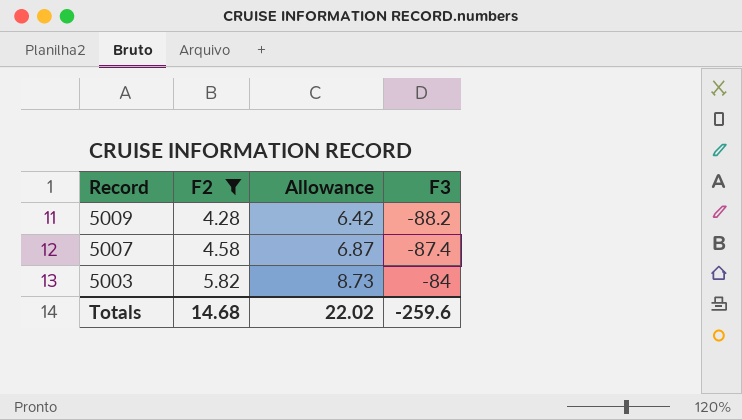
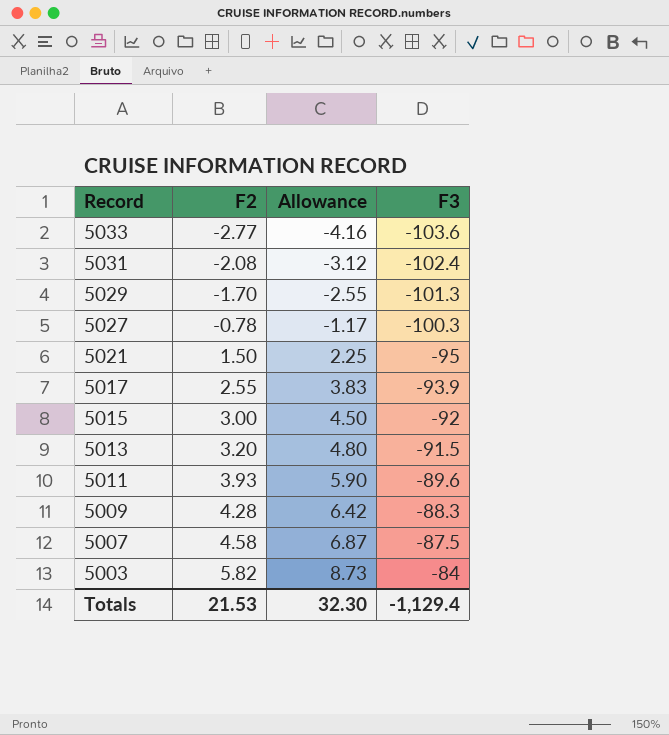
filter: F2 >= 4.28 -> none
5009 | F3: -88.2 -> -88.3
5007 | F3: -87.4 -> -87.5
Totals | F2: 14.68 -> 21.53
Totals | Allowance: 22.02 -> 32.30
Totals | F3: -259.6 -> -1,129.4

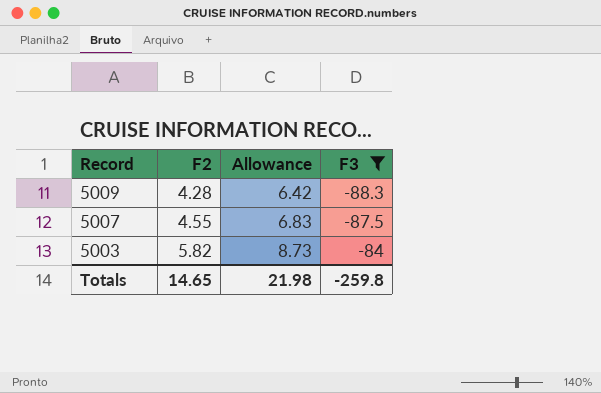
filter: none -> F3 >= -88.3
5007 | F2: 4.58 -> 4.55
5007 | Allowance: 6.87 -> 6.83
Totals | F2: 21.53 -> 14.65
Totals | Allowance: 32.30 -> 21.98
Totals | F3: -1,129.4 -> -259.8

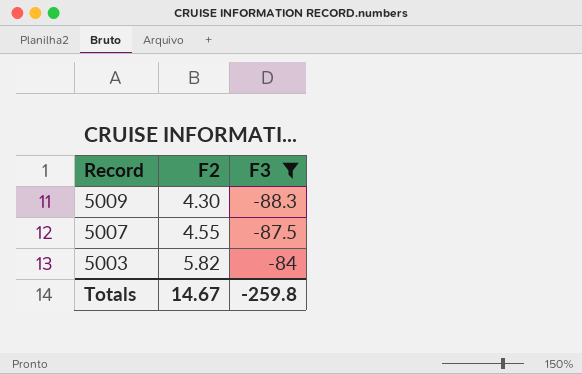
column Allowance | formula: [F2] * 1.5 -> none
5009 | F2: 4.28 -> 4.30
Totals | F2: 14.65 -> 14.67

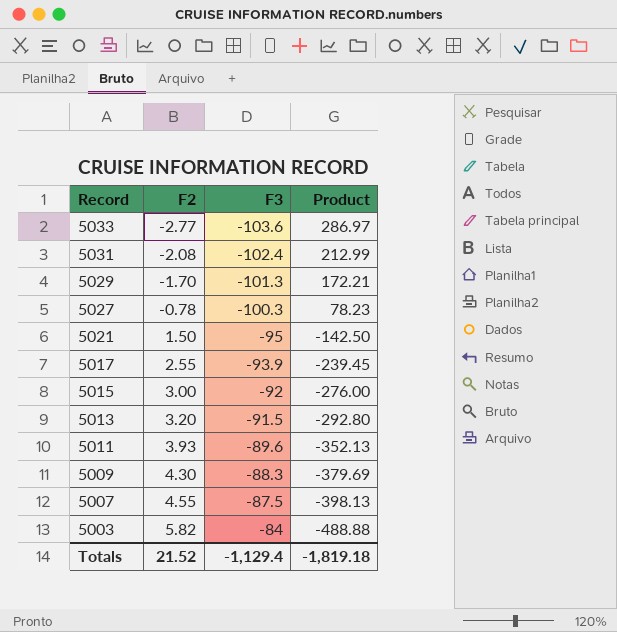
filter: F3 >= -88.3 -> none
column Product | formula: none -> [F2] * [F3]
Totals | F2: 14.67 -> 21.52
Totals | F3: -259.8 -> -1,129.4

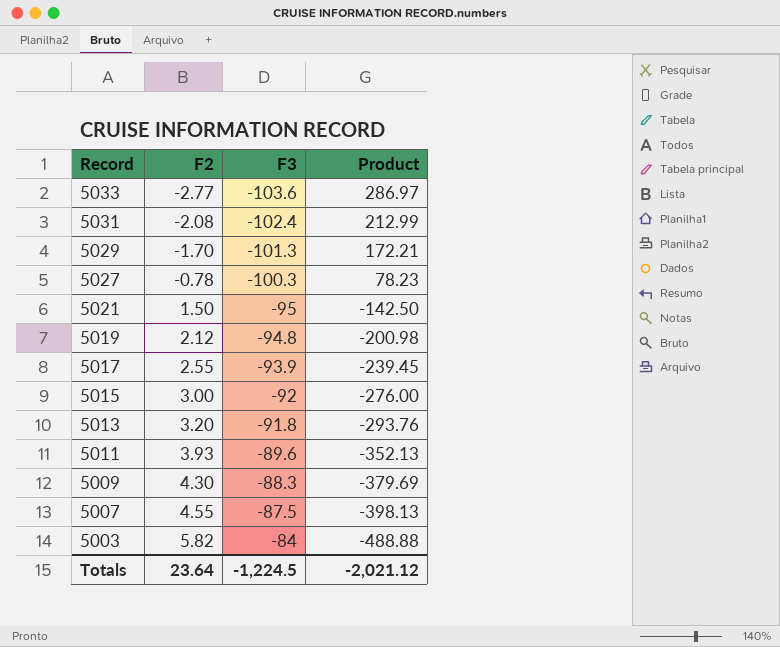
row 5019: none -> 2.12 | -94.8 | -200.98
5013 | F3: -91.5 -> -91.8
5013 | Product: -292.80 -> -293.76
Totals | F2: 21.52 -> 23.64
Totals | F3: -1,129.4 -> -1,224.5
Totals | Product: -1,819.18 -> -2,021.12

